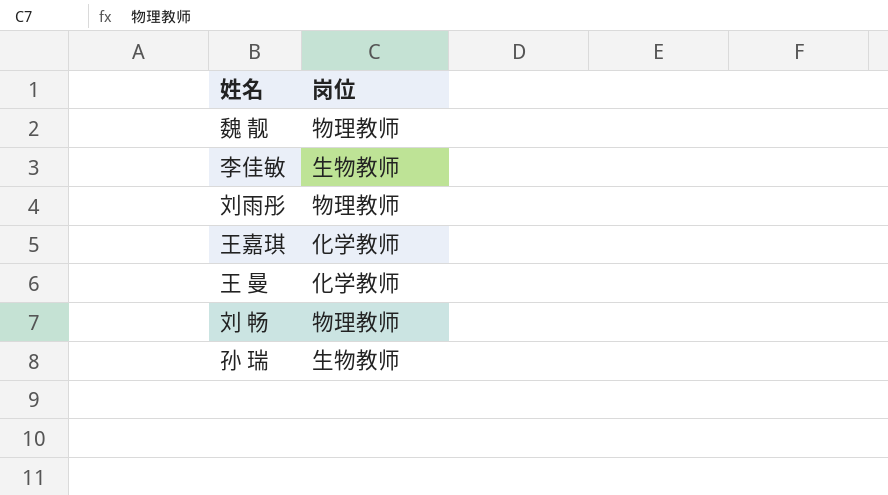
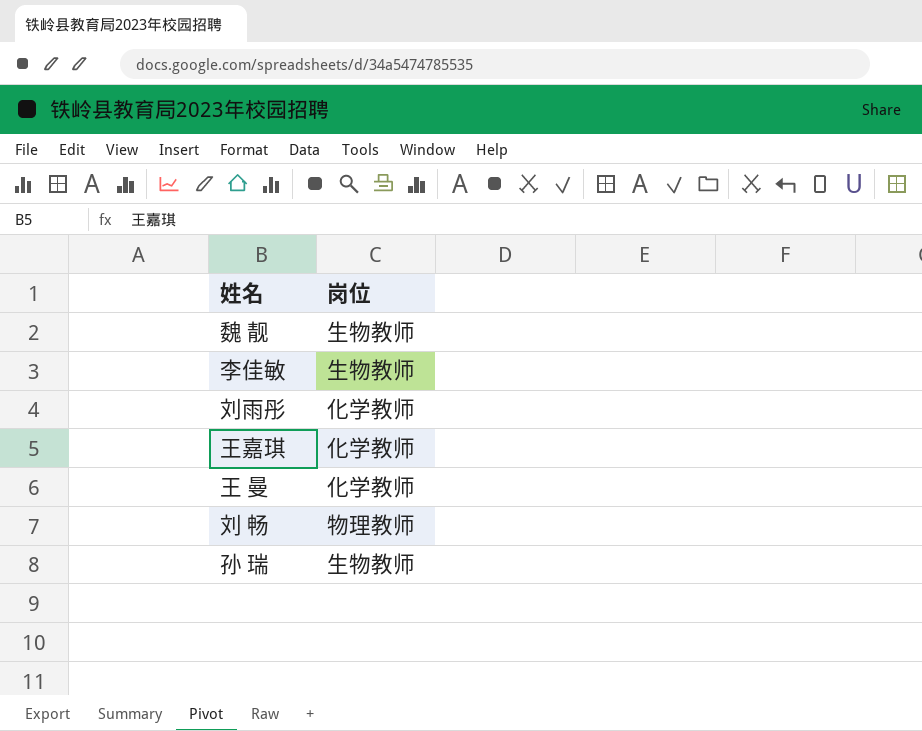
魏 靓 | 岗位: 物理教师 -> 生物教师
刘雨彤 | 岗位: 物理教师 -> 化学教师

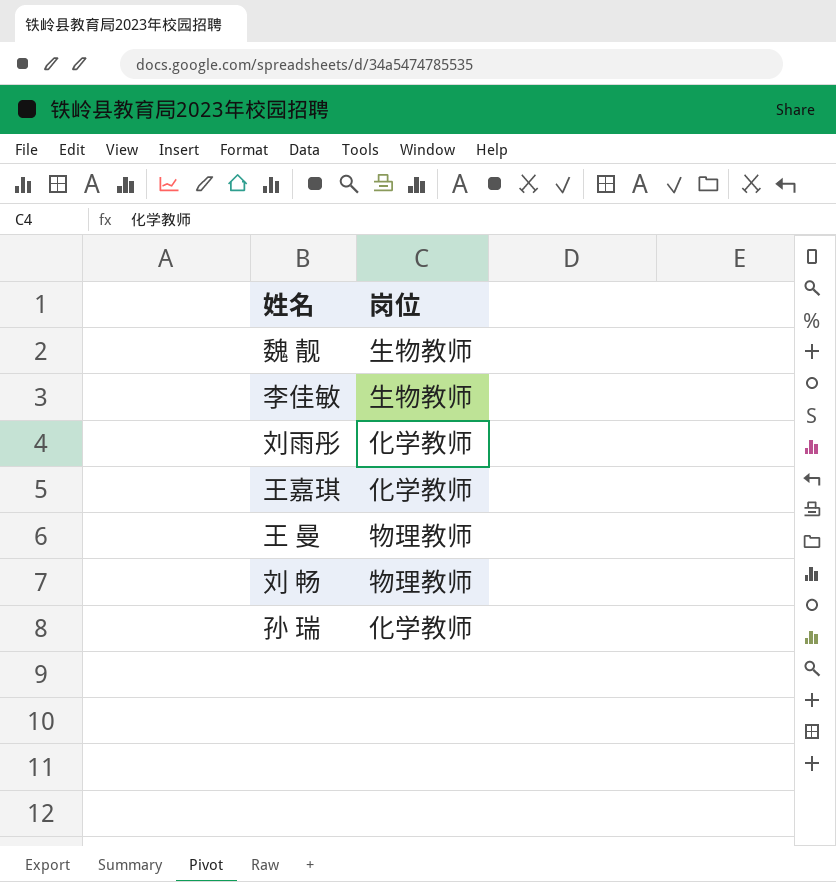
王 曼 | 岗位: 化学教师 -> 物理教师
孙 瑞 | 岗位: 生物教师 -> 化学教师

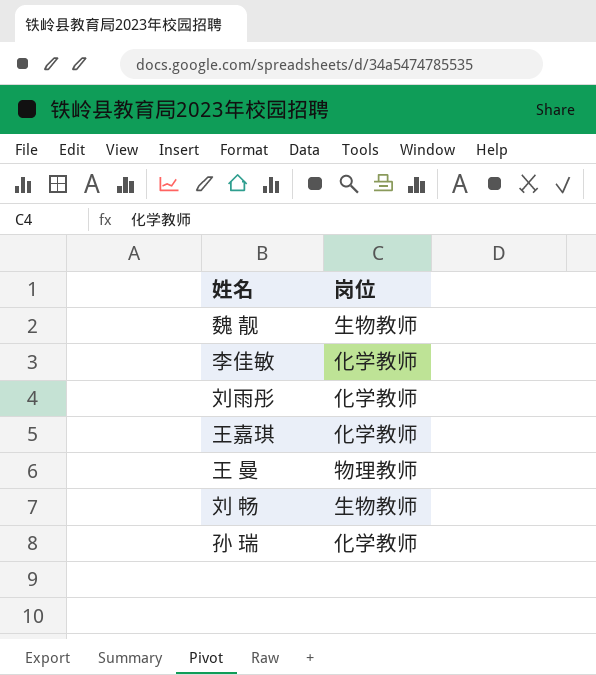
李佳敏 | 岗位: 生物教师 -> 化学教师
刘 畅 | 岗位: 物理教师 -> 生物教师

